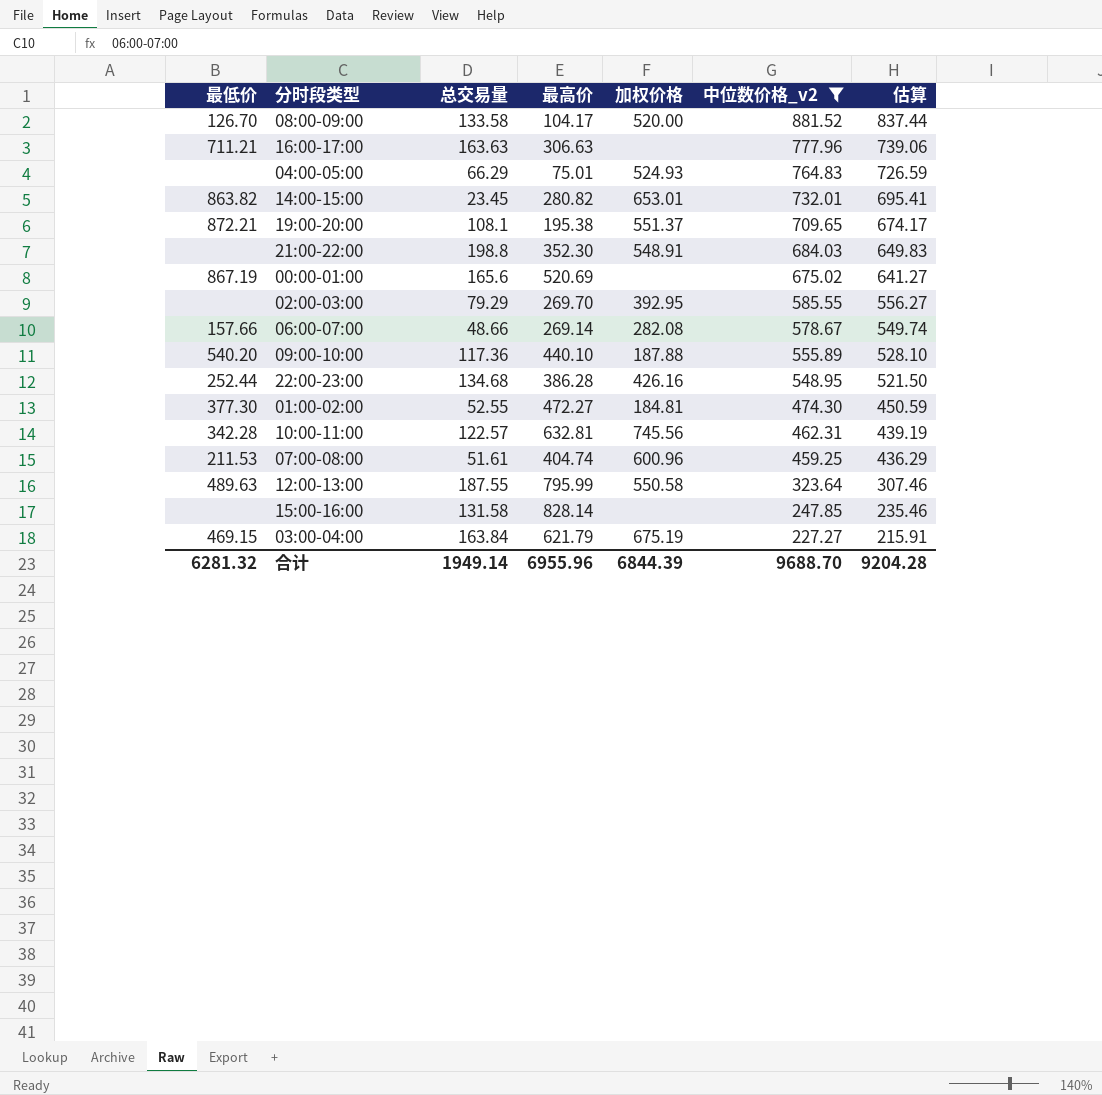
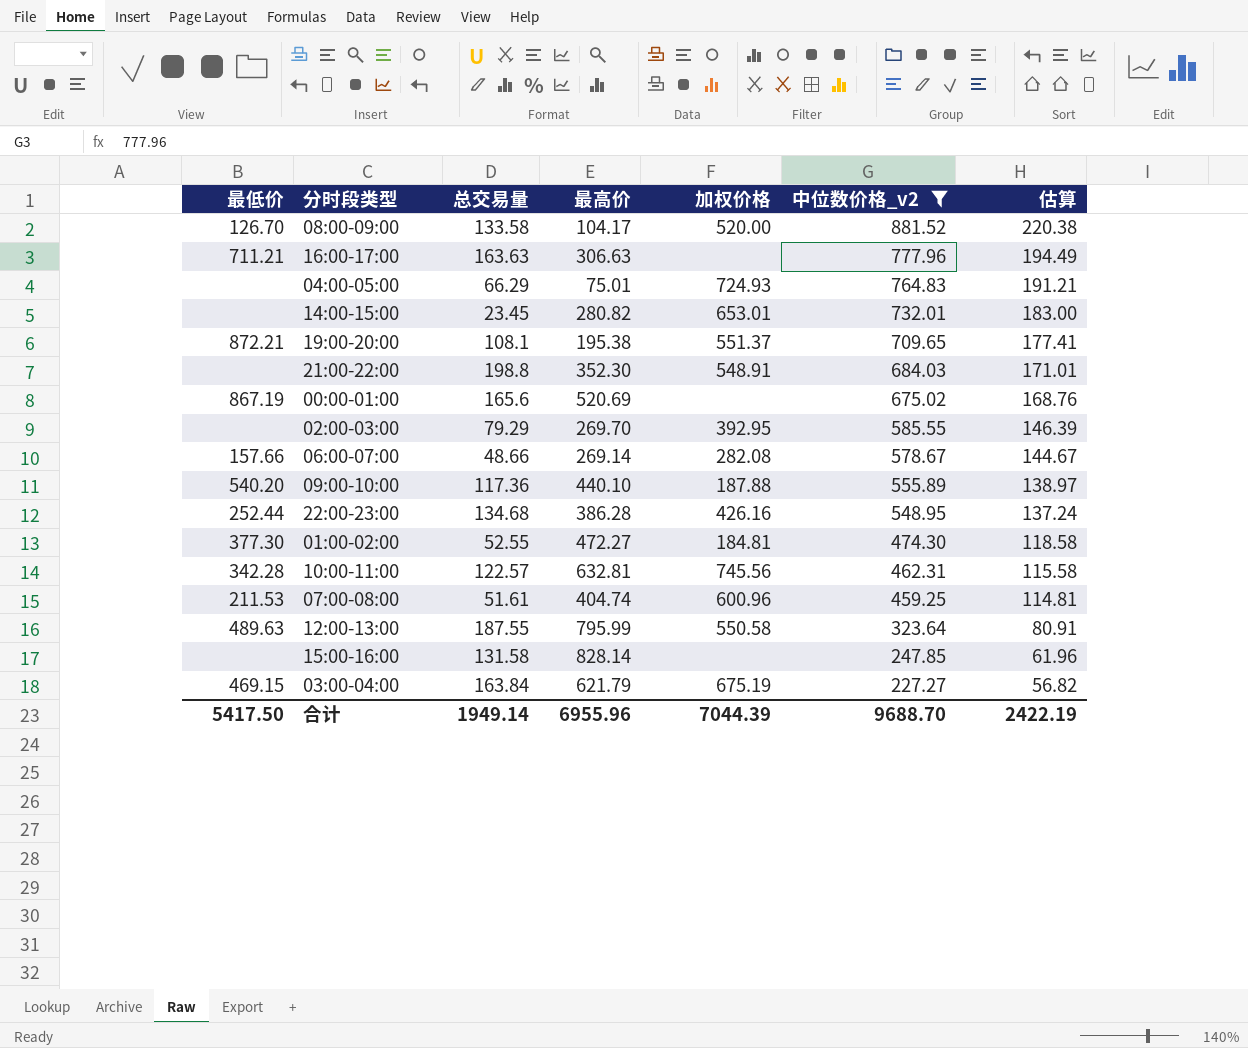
column 估算 | formula: [中位数价格_v2] * 0.95 -> [中位数价格_v2] * 0.25
04:00-05:00 | 加权价格: 524.93 -> 724.93
14:00-15:00 | 最低价: 863.82 -> none
合计 | 最低价: 6281.32 -> 5417.50
合计 | 加权价格: 6844.39 -> 7044.39
合计 | 估算: 9204.28 -> 2422.19

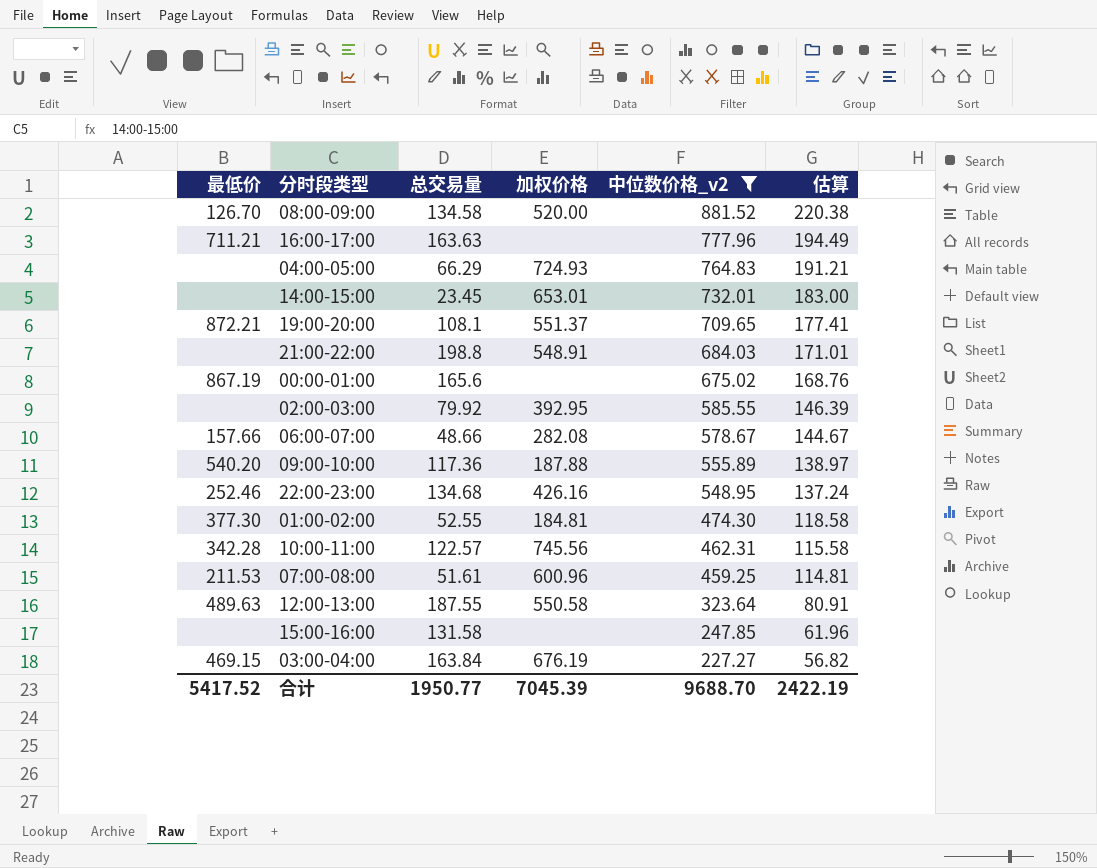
column 最高价 | position: 4 -> none
08:00-09:00 | 总交易量: 133.58 -> 134.58
02:00-03:00 | 总交易量: 79.29 -> 79.92
22:00-23:00 | 最低价: 252.44 -> 252.46
03:00-04:00 | 加权价格: 675.19 -> 676.19
合计 | 最低价: 5417.50 -> 5417.52
合计 | 总交易量: 1949.14 -> 1950.77
合计 | 加权价格: 7044.39 -> 7045.39

